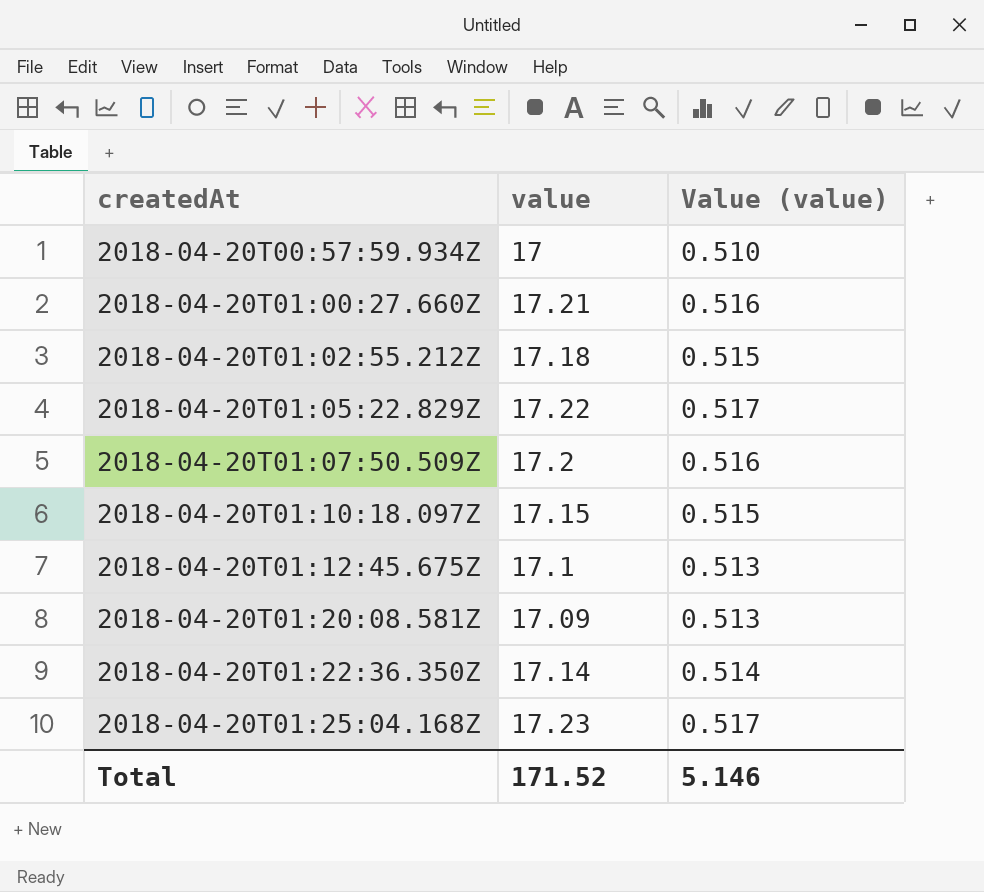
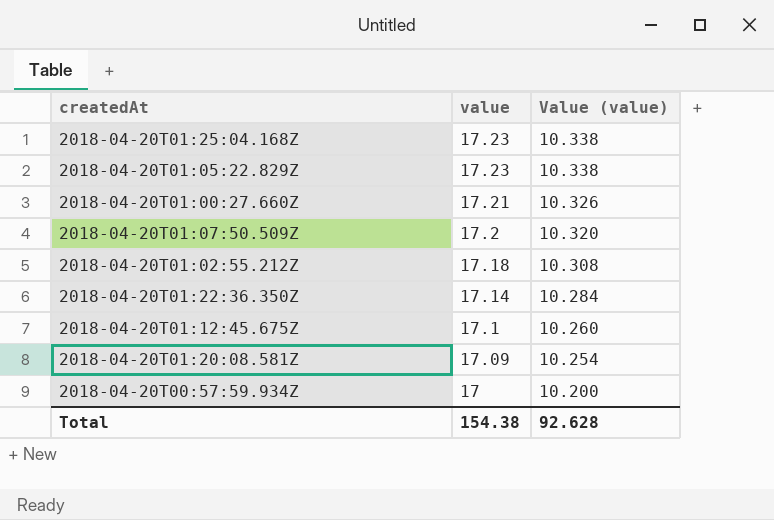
row order: createdAt ascending -> value descending
column Value (value) | formula: [value] * 0.03 -> [value] * 0.6
row 2018-04-20T01:10:18.097Z: 17.15 | 0.515 -> none
2018-04-20T01:05:22.829Z | value: 17.22 -> 17.23
Total | value: 171.52 -> 154.38
Total | Value (value): 5.146 -> 92.628

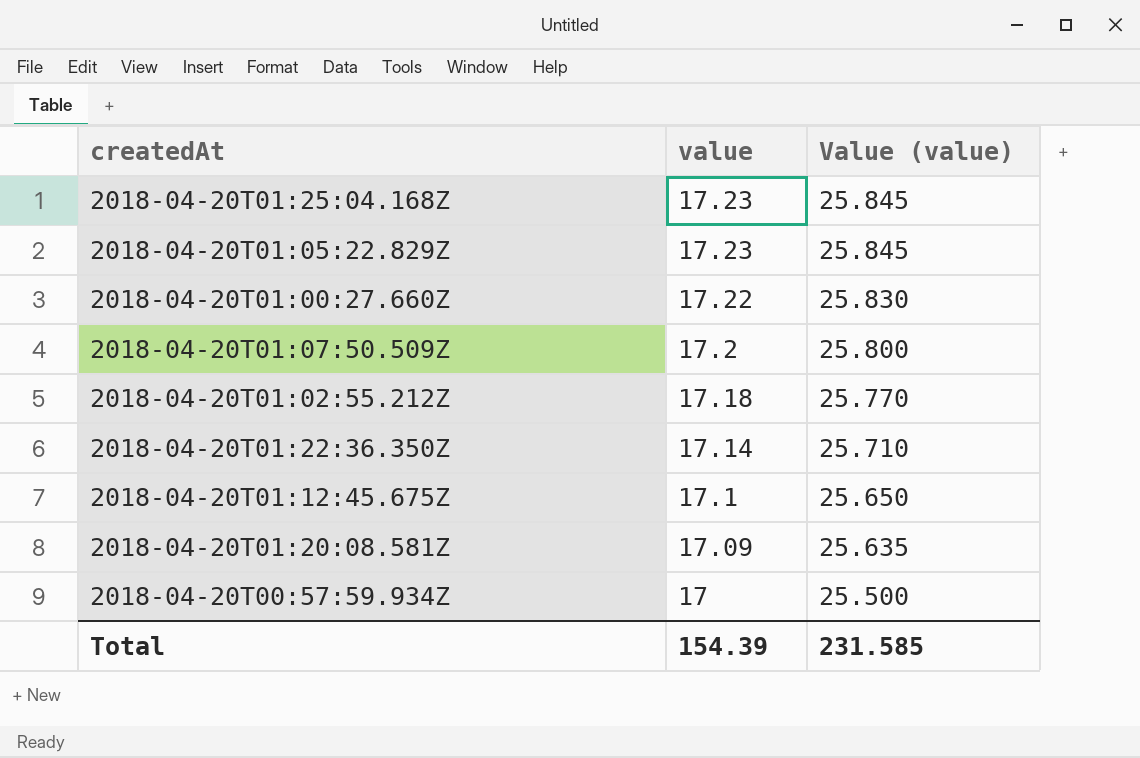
column Value (value) | formula: [value] * 0.6 -> [value] * 1.5
2018-04-20T01:00:27.660Z | value: 17.21 -> 17.22
Total | value: 154.38 -> 154.39
Total | Value (value): 92.628 -> 231.585

